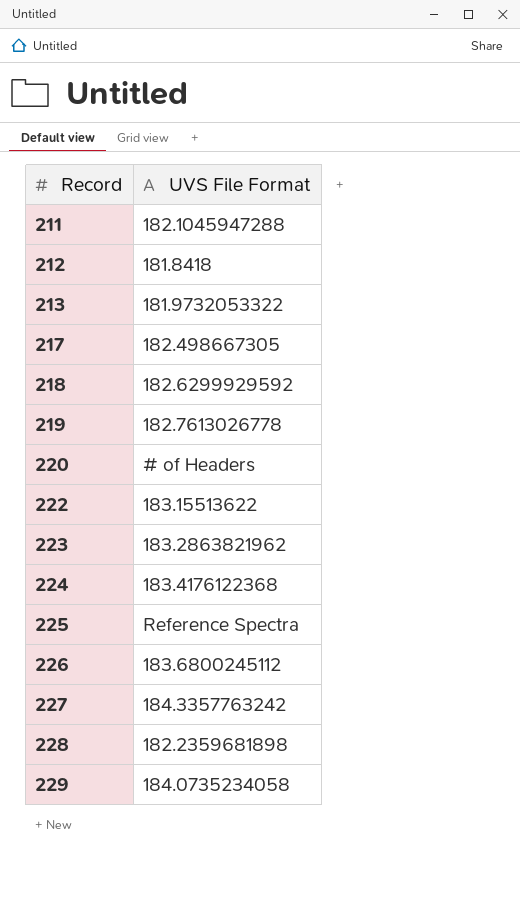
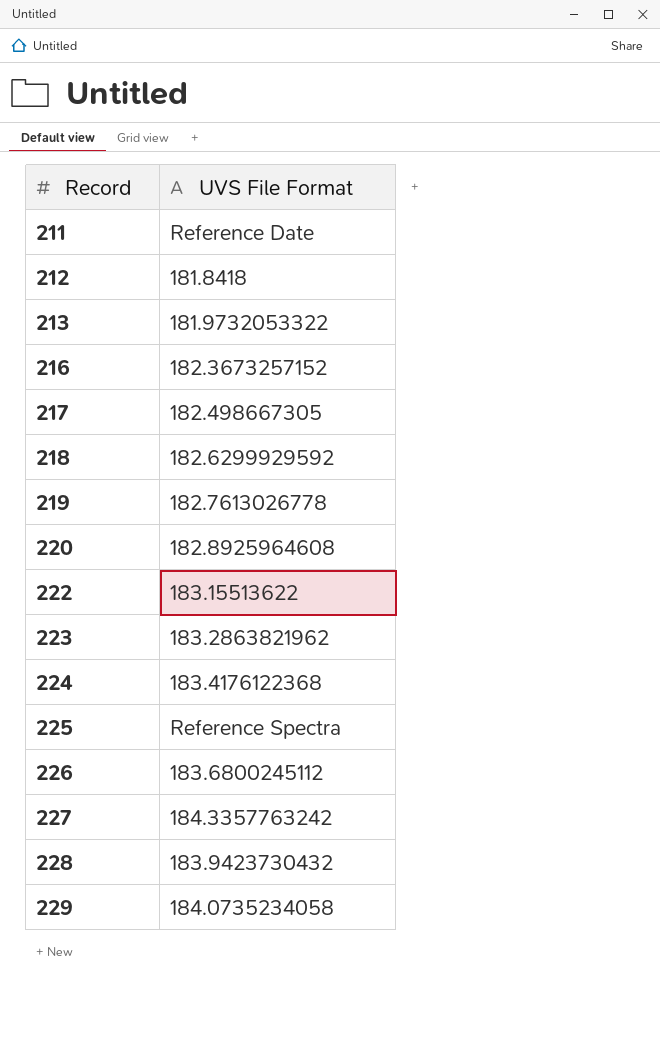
211 | UVS File Format: 182.1045947288 -> Reference Date
row 216: none -> 182.3673257152
220 | UVS File Format: # of Headers -> 182.8925964608
228 | UVS File Format: 182.2359681898 -> 183.9423730432

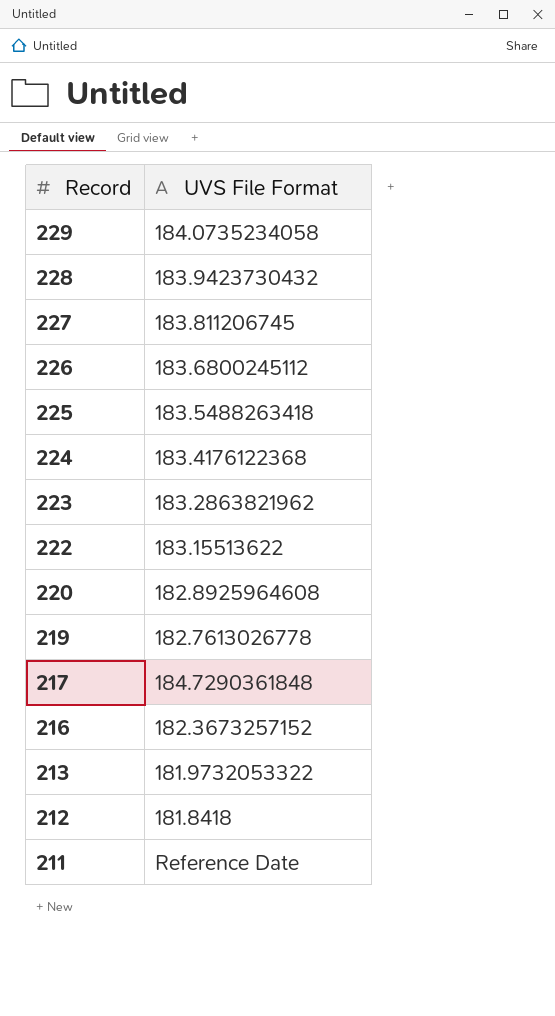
row order: Record ascending -> Record descending
row 218: 182.6299929592 -> none
227 | UVS File Format: 184.3357763242 -> 183.811206745
225 | UVS File Format: Reference Spectra -> 183.5488263418
217 | UVS File Format: 182.498667305 -> 184.7290361848

